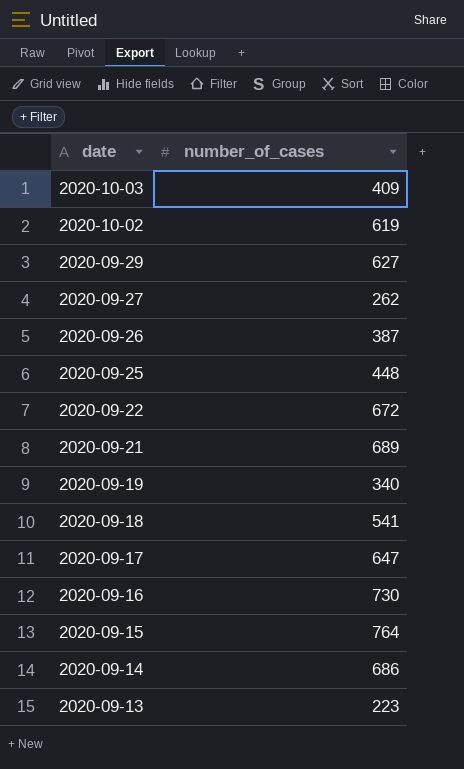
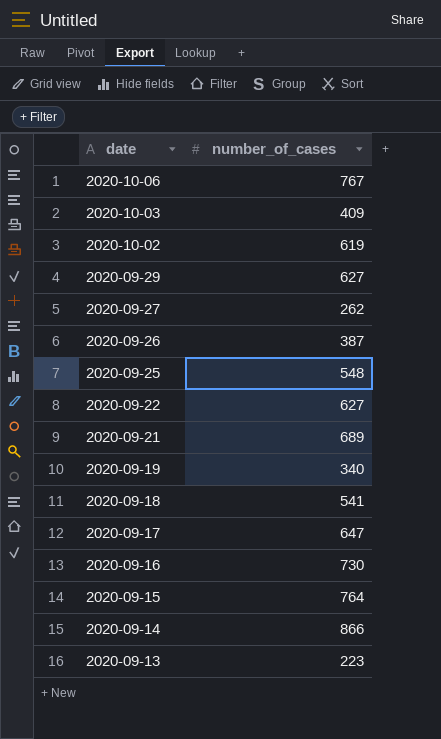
row 2020-10-06: none -> 767
2020-09-25 | number_of_cases: 448 -> 548
2020-09-22 | number_of_cases: 672 -> 627
2020-09-14 | number_of_cases: 686 -> 866

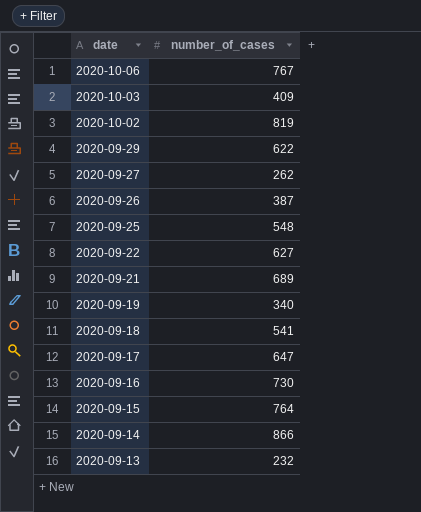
2020-10-02 | number_of_cases: 619 -> 819
2020-09-29 | number_of_cases: 627 -> 622
2020-09-13 | number_of_cases: 223 -> 232

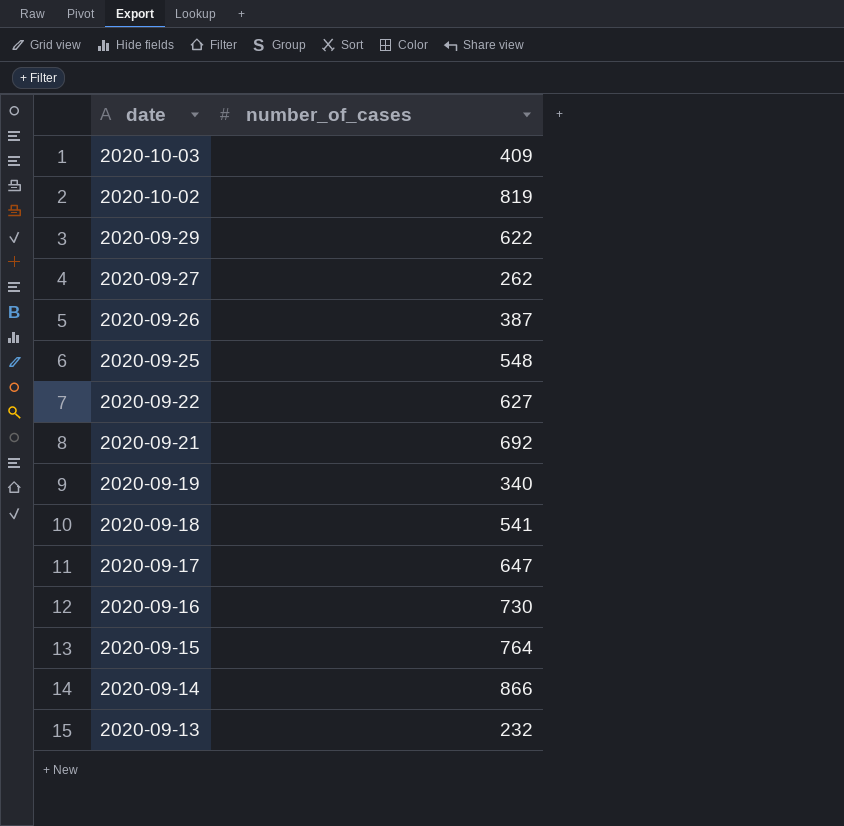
row 2020-10-06: 767 -> none
2020-09-21 | number_of_cases: 689 -> 692

